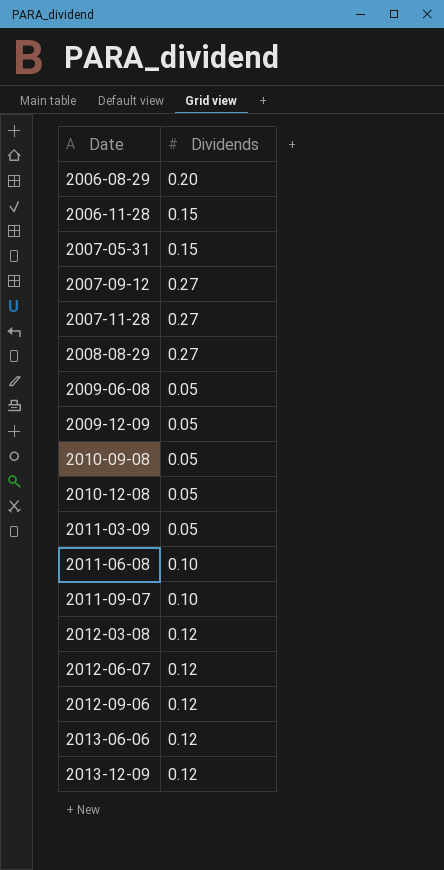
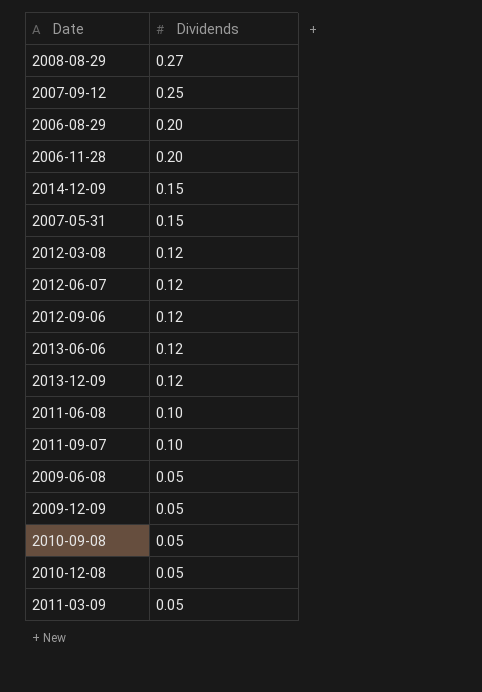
row order: Date ascending -> Dividends descending
row 2007-11-28: 0.27 -> none
2007-09-12 | Dividends: 0.27 -> 0.25
2006-11-28 | Dividends: 0.15 -> 0.20
row 2014-12-09: none -> 0.15

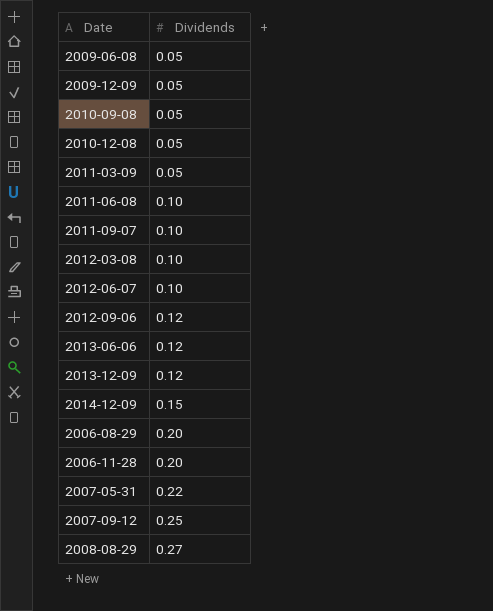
row order: Dividends descending -> Dividends ascending
2012-03-08 | Dividends: 0.12 -> 0.10
2012-06-07 | Dividends: 0.12 -> 0.10
2007-05-31 | Dividends: 0.15 -> 0.22

